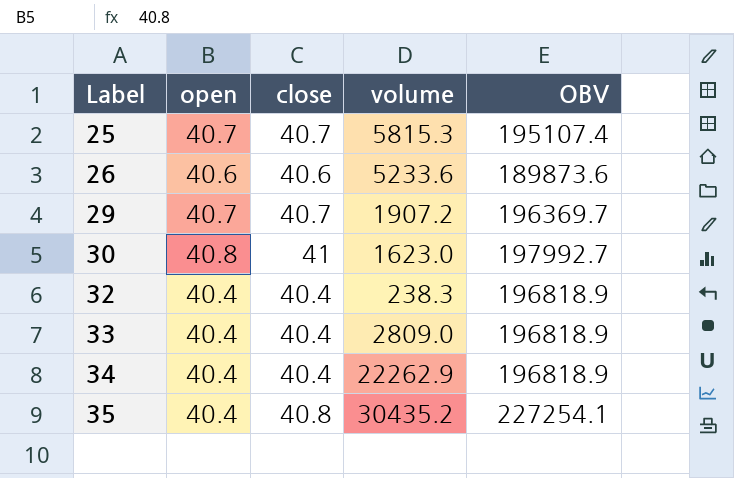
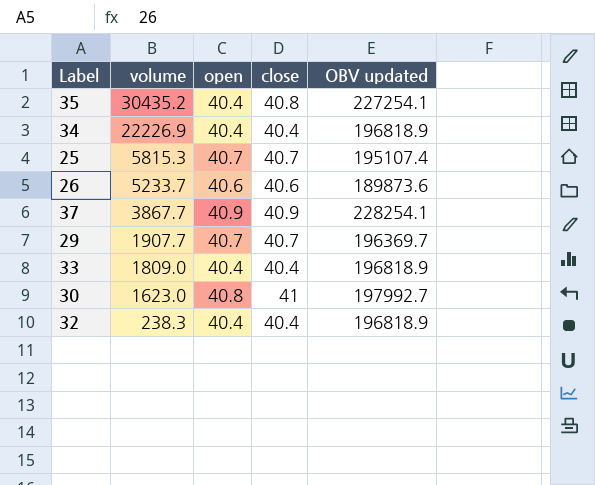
row order: Label ascending -> volume descending
column volume | position: 4 -> 2
column name: OBV -> OBV updated
34 | volume: 22262.9 -> 22226.9
26 | volume: 5233.6 -> 5233.7
row 37: none -> 3867.7 | 40.9 | 40.9 | 228254.1
29 | volume: 1907.2 -> 1907.7
33 | volume: 2809.0 -> 1809.0

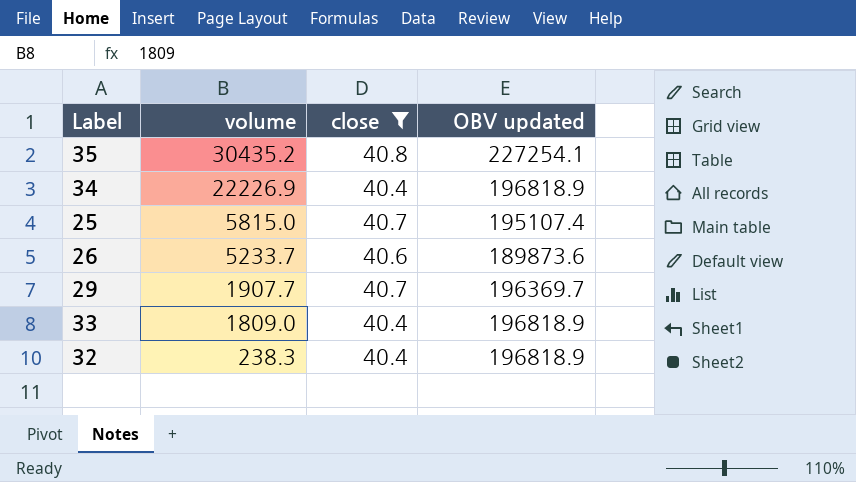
filter: none -> close <= 40.8
column open | position: 3 -> none
25 | volume: 5815.3 -> 5815.0

